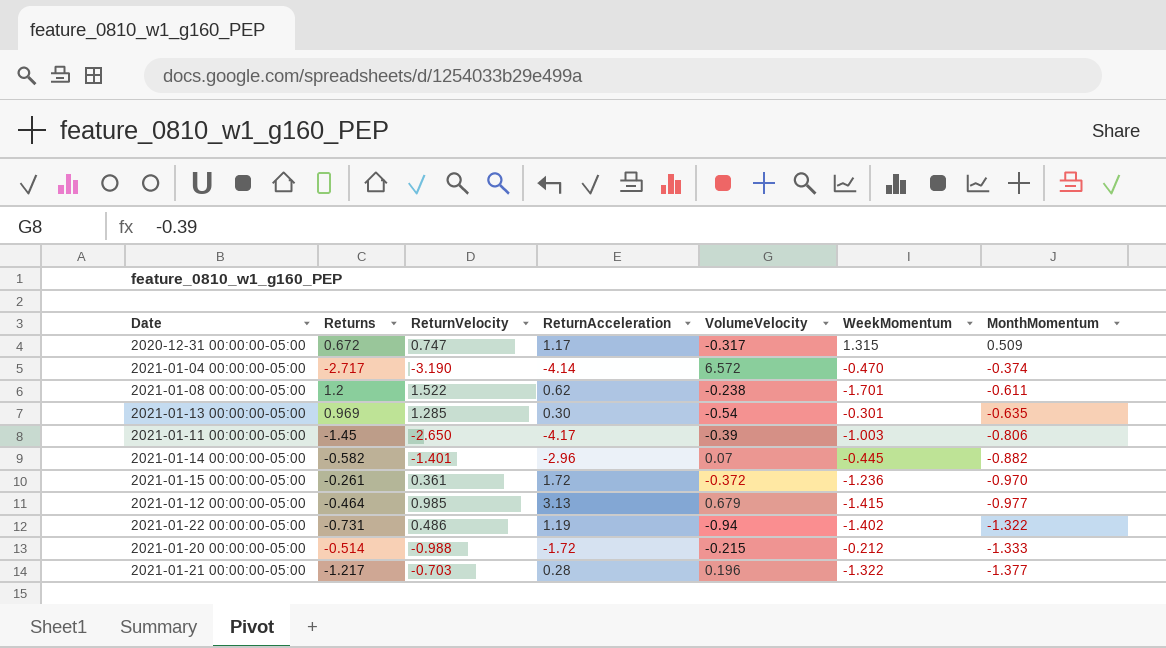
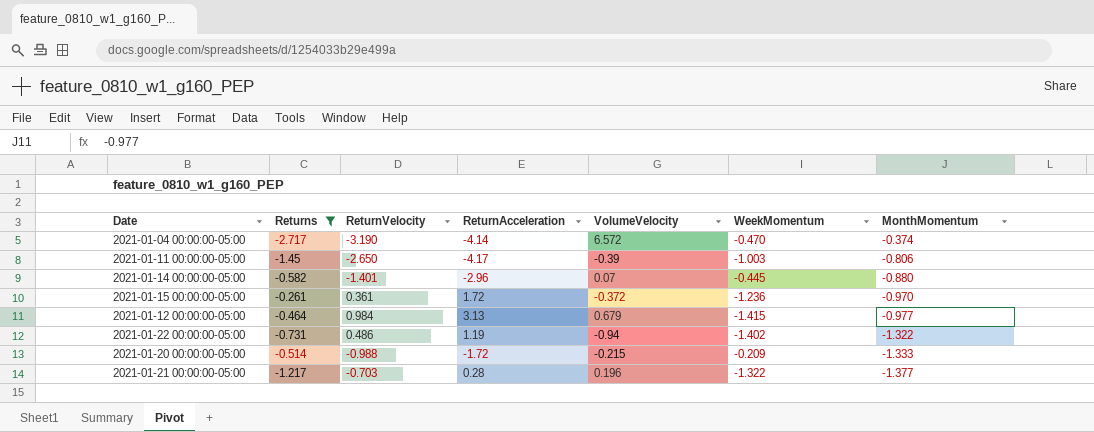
filter: none -> Returns <= -0.261
2021-01-14 00:00:00-05:00 | MonthMomentum: -0.882 -> -0.880
2021-01-12 00:00:00-05:00 | ReturnVelocity: 0.985 -> 0.984
2021-01-20 00:00:00-05:00 | WeekMomentum: -0.212 -> -0.209

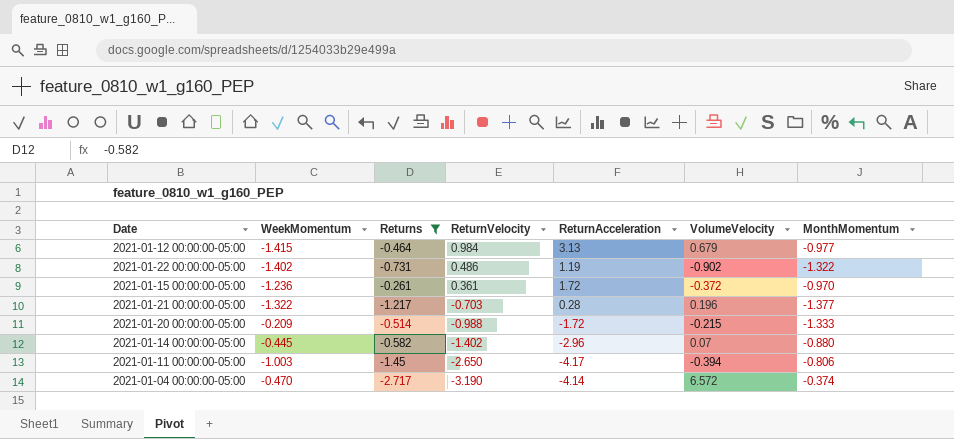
row order: MonthMomentum descending -> ReturnVelocity descending
column WeekMomentum | position: 6 -> 2
2021-01-22 00:00:00-05:00 | VolumeVelocity: -0.94 -> -0.902
2021-01-14 00:00:00-05:00 | ReturnVelocity: -1.401 -> -1.402
2021-01-11 00:00:00-05:00 | VolumeVelocity: -0.39 -> -0.394

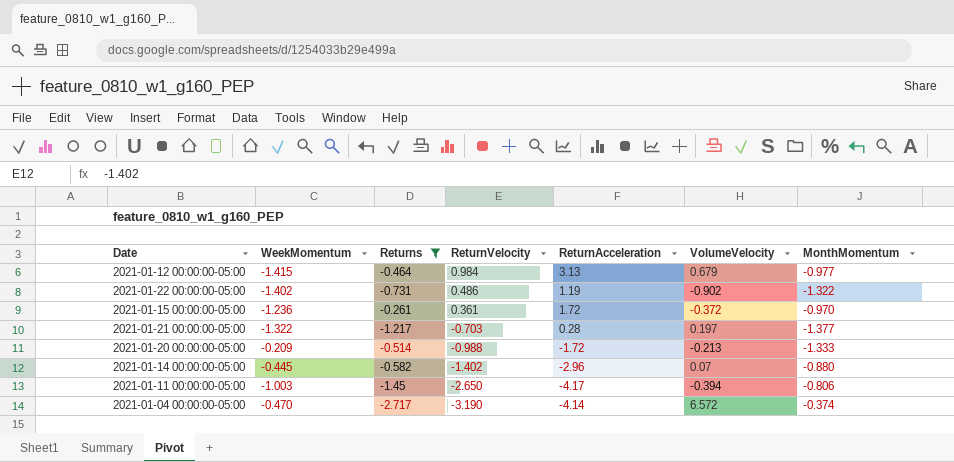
2021-01-21 00:00:00-05:00 | VolumeVelocity: 0.196 -> 0.197
2021-01-20 00:00:00-05:00 | VolumeVelocity: -0.215 -> -0.213

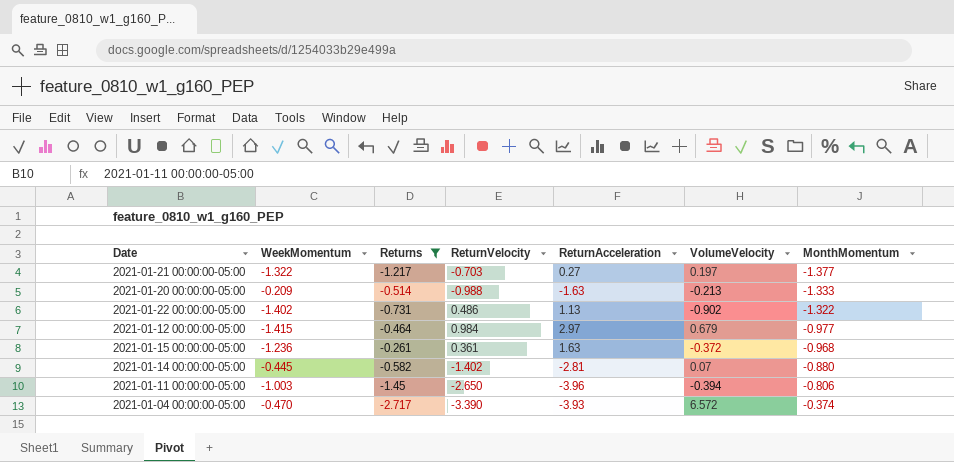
row order: ReturnVelocity descending -> MonthMomentum ascending
2021-01-21 00:00:00-05:00 | ReturnAcceleration: 0.28 -> 0.27
2021-01-20 00:00:00-05:00 | ReturnAcceleration: -1.72 -> -1.63
2021-01-22 00:00:00-05:00 | ReturnAcceleration: 1.19 -> 1.13
2021-01-12 00:00:00-05:00 | ReturnAcceleration: 3.13 -> 2.97
2021-01-15 00:00:00-05:00 | ReturnAcceleration: 1.72 -> 1.63
2021-01-15 00:00:00-05:00 | MonthMomentum: -0.970 -> -0.968
2021-01-14 00:00:00-05:00 | ReturnAcceleration: -2.96 -> -2.81
2021-01-11 00:00:00-05:00 | ReturnAcceleration: -4.17 -> -3.96
2021-01-04 00:00:00-05:00 | ReturnVelocity: -3.190 -> -3.390
2021-01-04 00:00:00-05:00 | ReturnAcceleration: -4.14 -> -3.93

